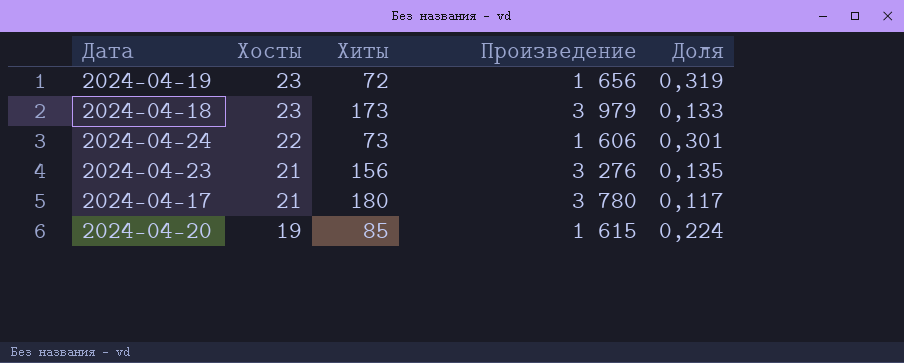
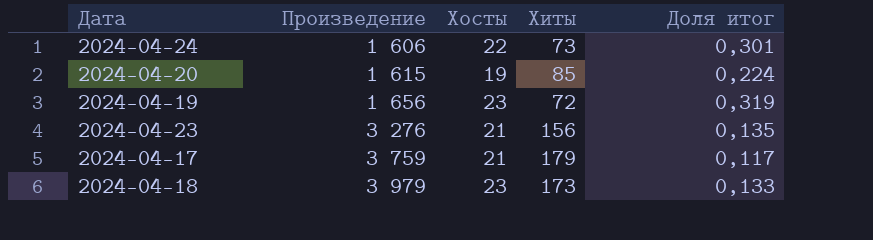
row order: Хосты descending -> Произведение ascending
column Произведение | position: 4 -> 2
column name: Доля -> Доля итог
2024-04-17 | Произведение: 3 780 -> 3 759
2024-04-17 | Хиты: 180 -> 179

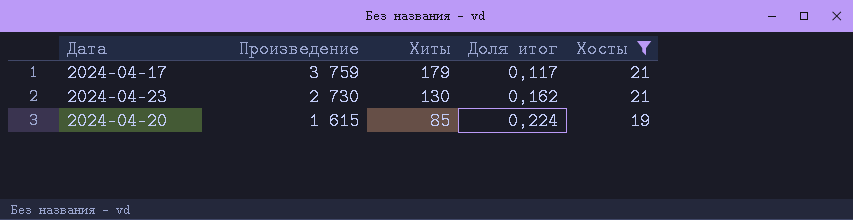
filter: none -> Хосты <= 21
row order: Произведение ascending -> Произведение descending
column Хосты | position: 3 -> 5
2024-04-23 | Произведение: 3 276 -> 2 730
2024-04-23 | Хиты: 156 -> 130
2024-04-23 | Доля итог: 0,135 -> 0,162

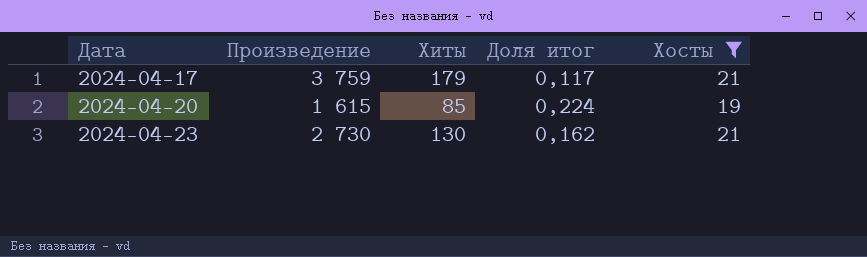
row order: Произведение descending -> Дата ascending

